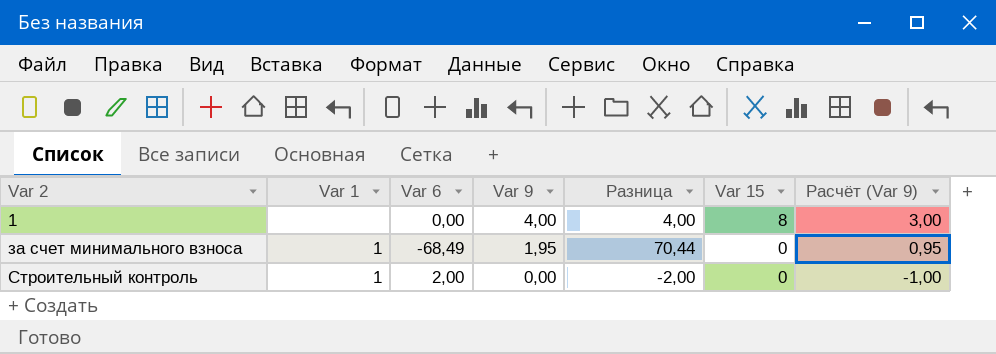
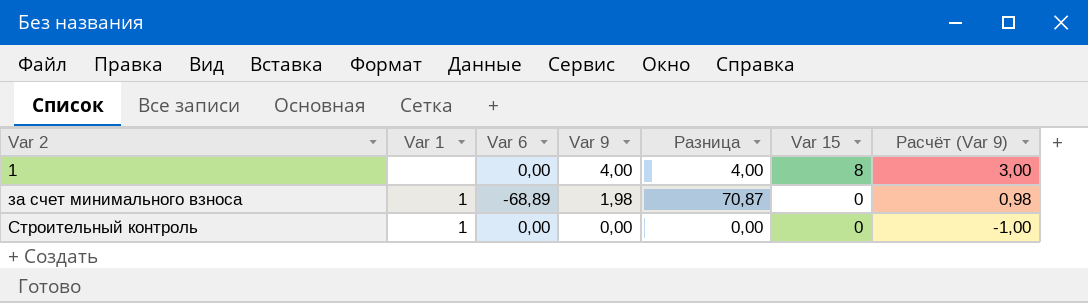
за счет минимального взноса | Var 6: -68,49 -> -68,89
за счет минимального взноса | Var 9: 1,95 -> 1,98
за счет минимального взноса | Разница: 70,44 -> 70,87
за счет минимального взноса | Расчёт (Var 9): 0,95 -> 0,98
Строительный контроль | Var 6: 2,00 -> 0,00
Строительный контроль | Разница: -2,00 -> 0,00

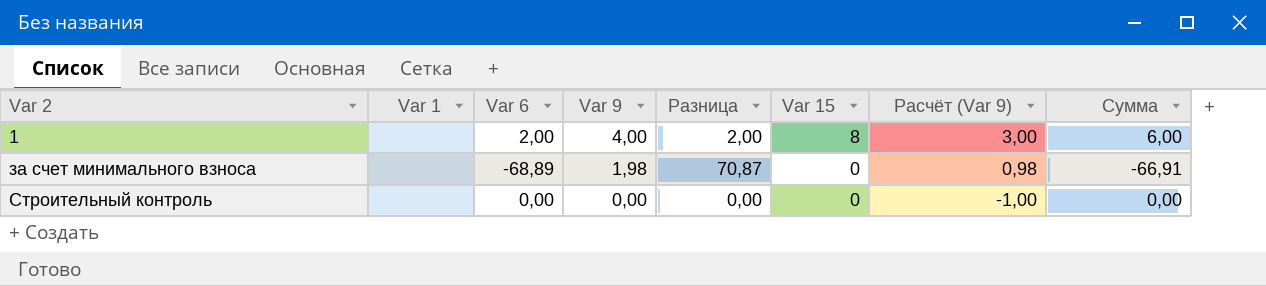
column Сумма | formula: none -> [Var 6] + [Var 9]
1 | Var 6: 0,00 -> 2,00
1 | Разница: 4,00 -> 2,00
за счет минимального взноса | Var 1: 1 -> none
Строительный контроль | Var 1: 1 -> none

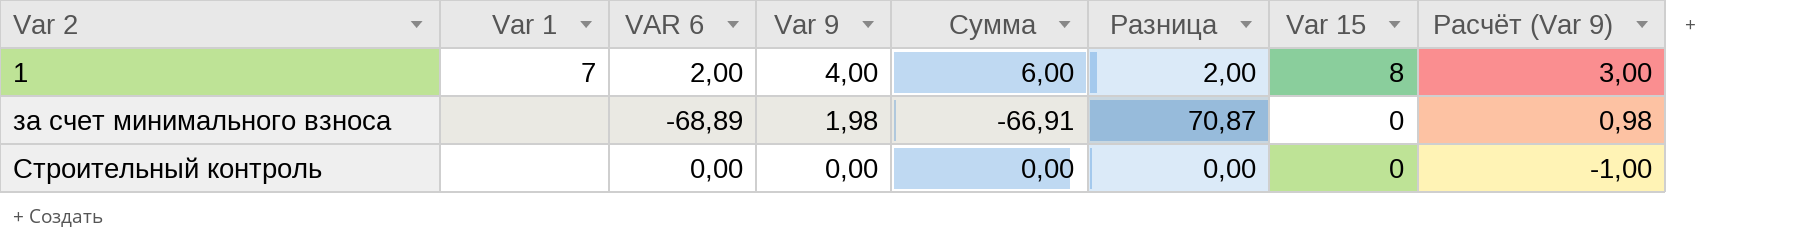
column name: Var 6 -> VAR 6
column Сумма | position: 8 -> 5
1 | Var 1: none -> 7

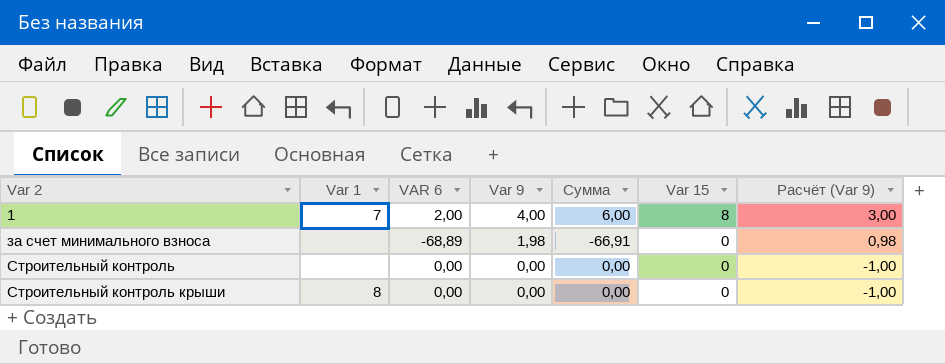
column Разница | formula: [Var 9] - [VAR 6] -> none
row Строительный контроль крыши: none -> 8 | 0,00 | 0,00 | 0,00 | 0 | -1,00

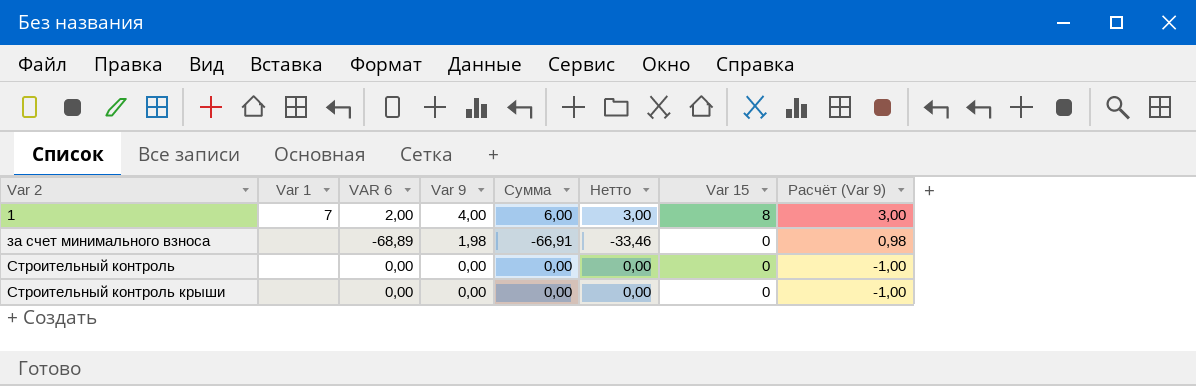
column Нетто | formula: none -> [Сумма] * 0,5
Строительный контроль крыши | Var 1: 8 -> none

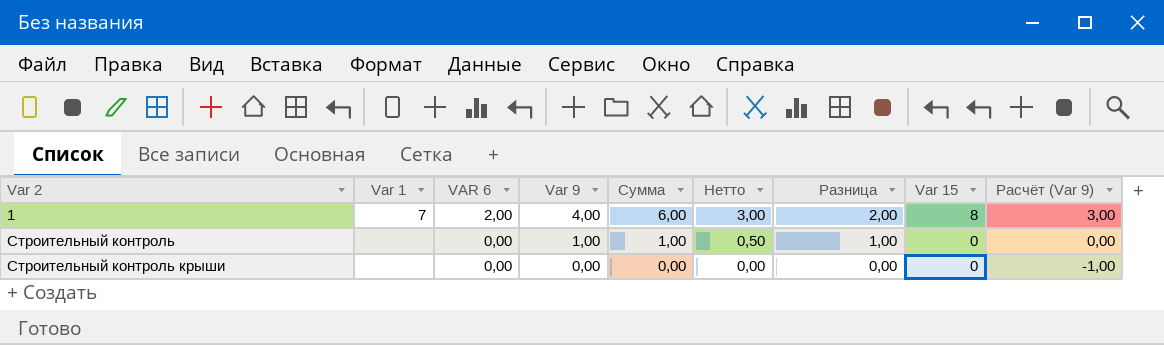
column Разница | formula: none -> [Var 9] - [VAR 6]
row за счет минимального взноса: none | -68,89 | 1,98 | -66,91 | -33,46 | 0 | 0,98 -> none
Строительный контроль | Var 9: 0,00 -> 1,00
Строительный контроль | Сумма: 0,00 -> 1,00
Строительный контроль | Нетто: 0,00 -> 0,50
Строительный контроль | Расчёт (Var 9): -1,00 -> 0,00

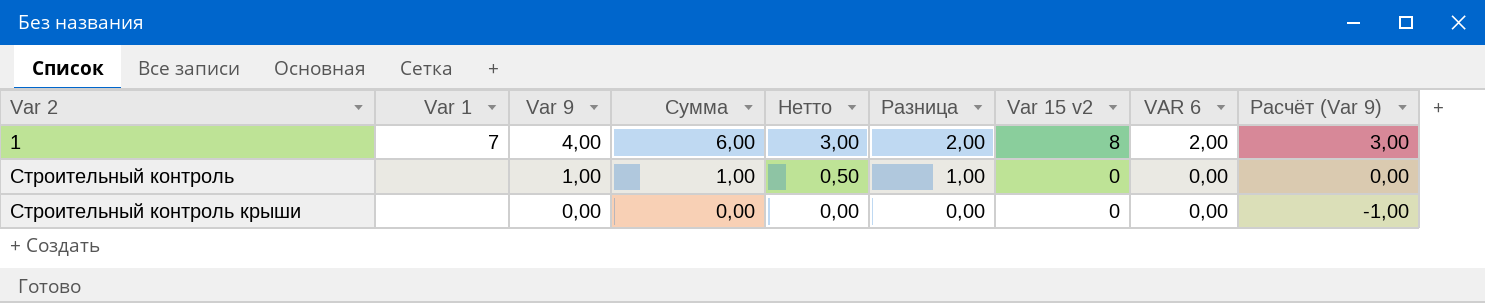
column name: Var 15 -> Var 15 v2
column VAR 6 | position: 3 -> 8

